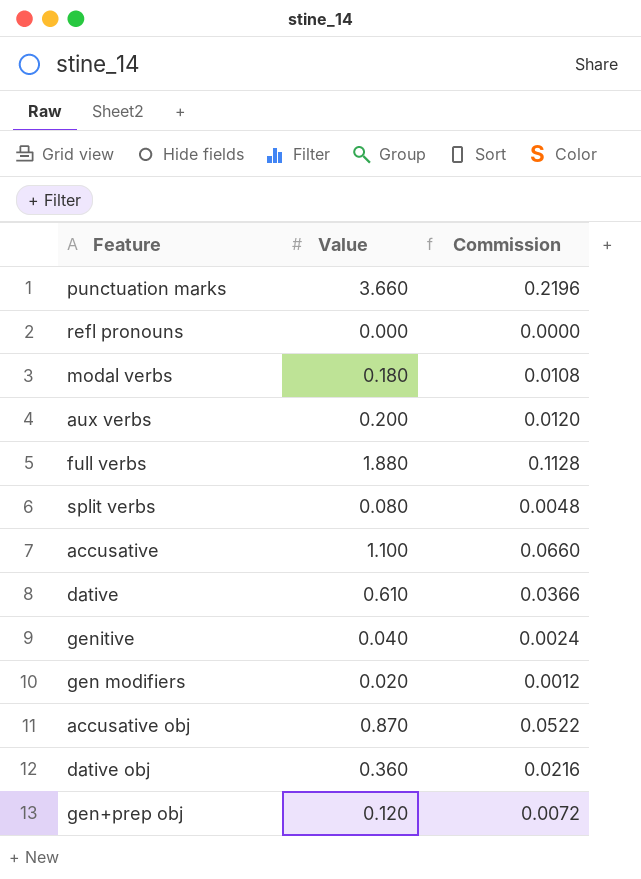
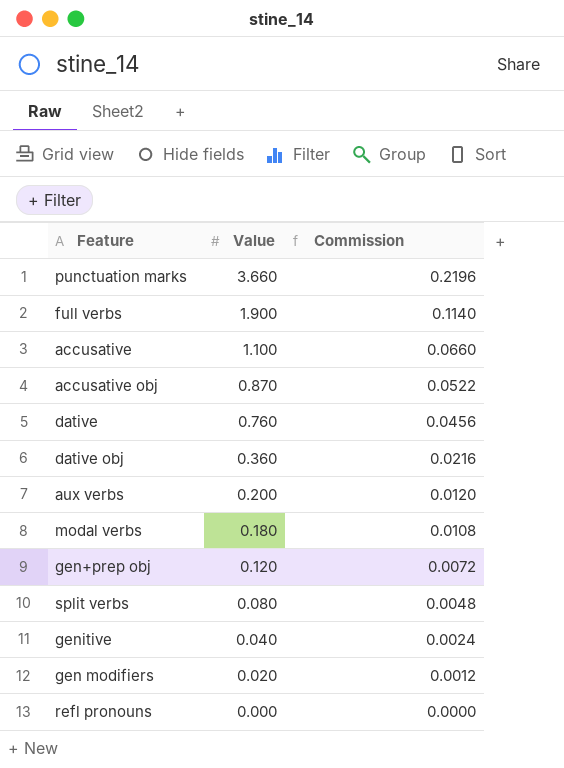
row order: none -> Value descending
full verbs | Value: 1.880 -> 1.900
full verbs | Commission: 0.1128 -> 0.1140
dative | Value: 0.610 -> 0.760
dative | Commission: 0.0366 -> 0.0456

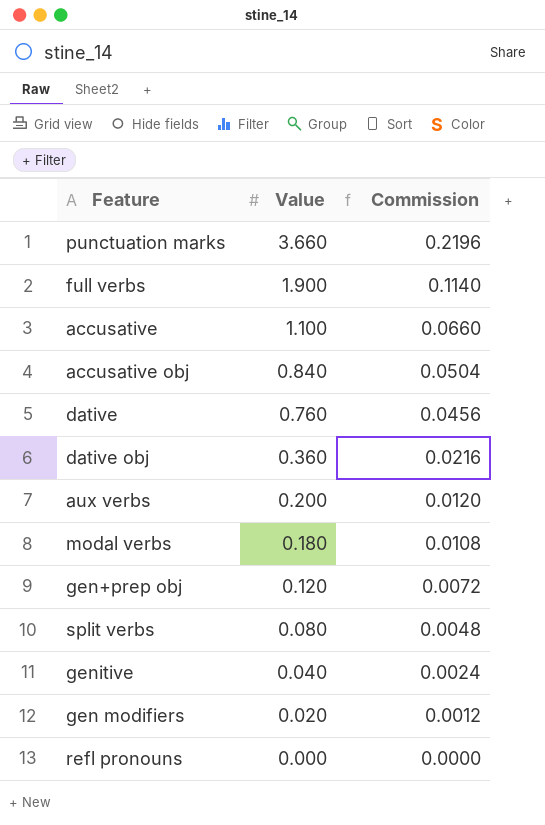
accusative obj | Value: 0.870 -> 0.840
accusative obj | Commission: 0.0522 -> 0.0504

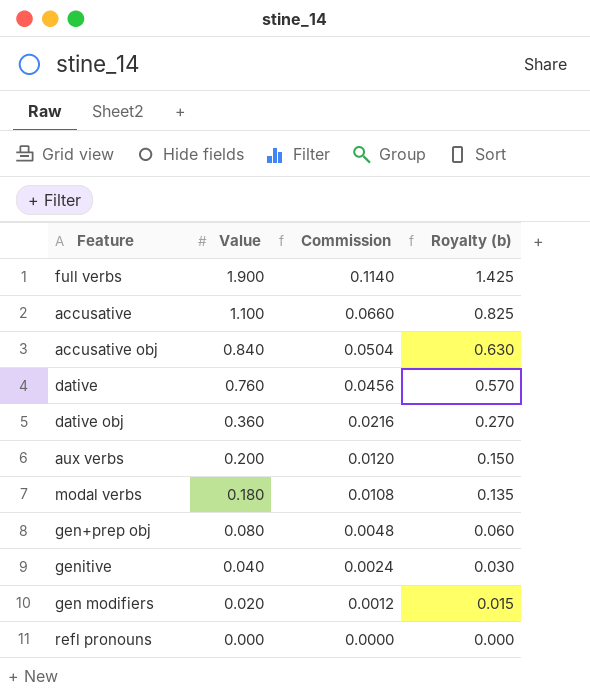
column Royalty (b) | formula: none -> [Value] * 0.75
row punctuation marks: 3.660 | 0.2196 -> none
row split verbs: 0.080 | 0.0048 -> none
gen+prep obj | Value: 0.120 -> 0.080
gen+prep obj | Commission: 0.0072 -> 0.0048

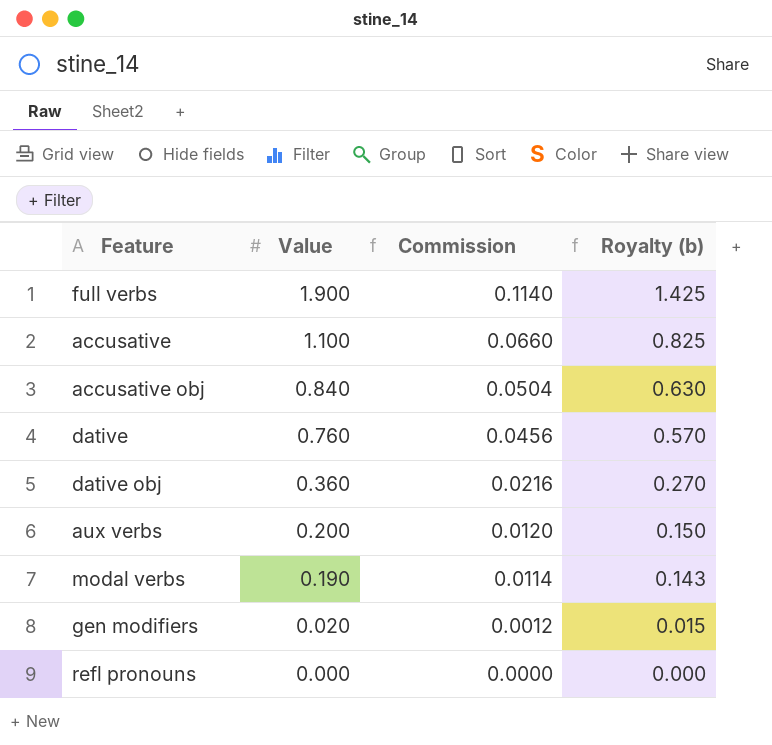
row gen+prep obj: 0.080 | 0.0048 | 0.060 -> none
row genitive: 0.040 | 0.0024 | 0.030 -> none
modal verbs | Value: 0.180 -> 0.190
modal verbs | Commission: 0.0108 -> 0.0114
modal verbs | Royalty (b): 0.135 -> 0.143

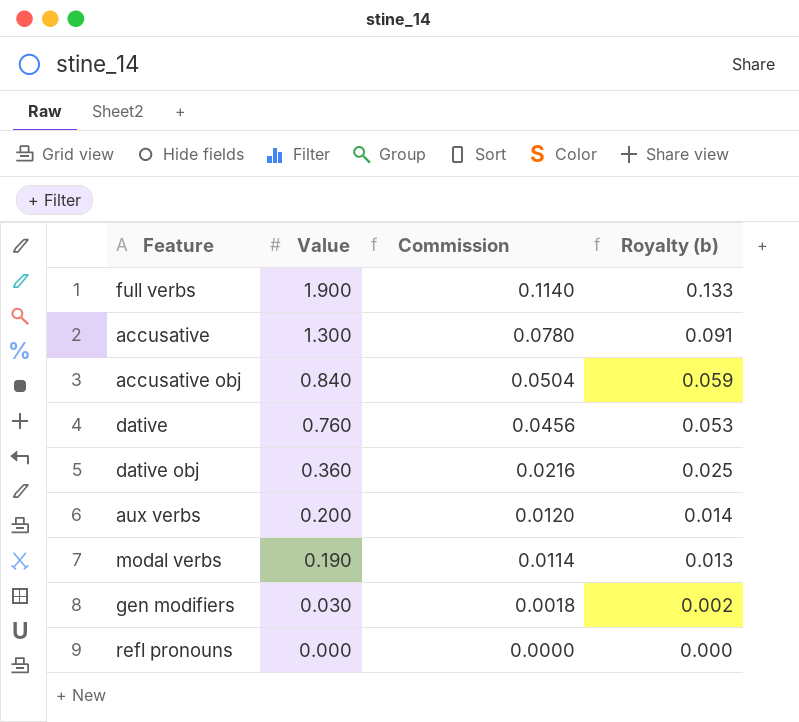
column Royalty (b) | formula: [Value] * 0.75 -> [Value] * 0.07
accusative | Value: 1.100 -> 1.300
accusative | Commission: 0.0660 -> 0.0780
gen modifiers | Value: 0.020 -> 0.030
gen modifiers | Commission: 0.0012 -> 0.0018

